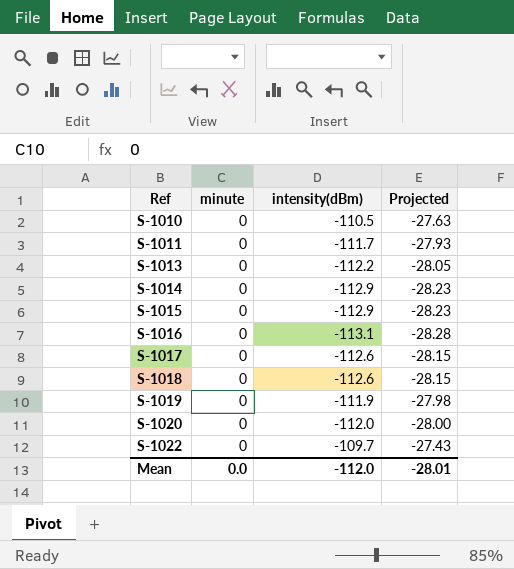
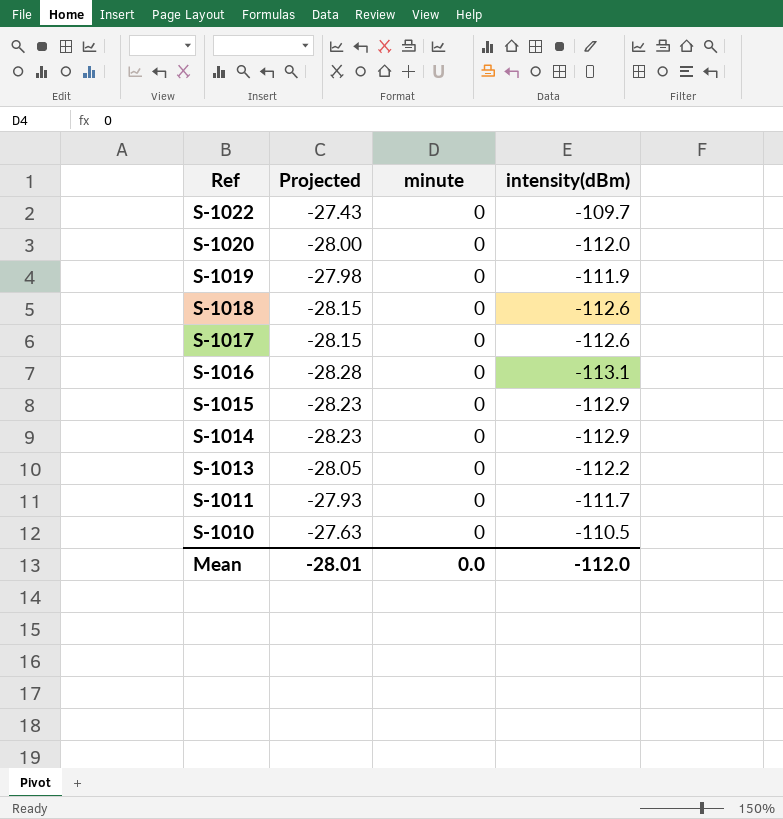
row order: Ref ascending -> Ref descending
column Projected | position: 4 -> 2

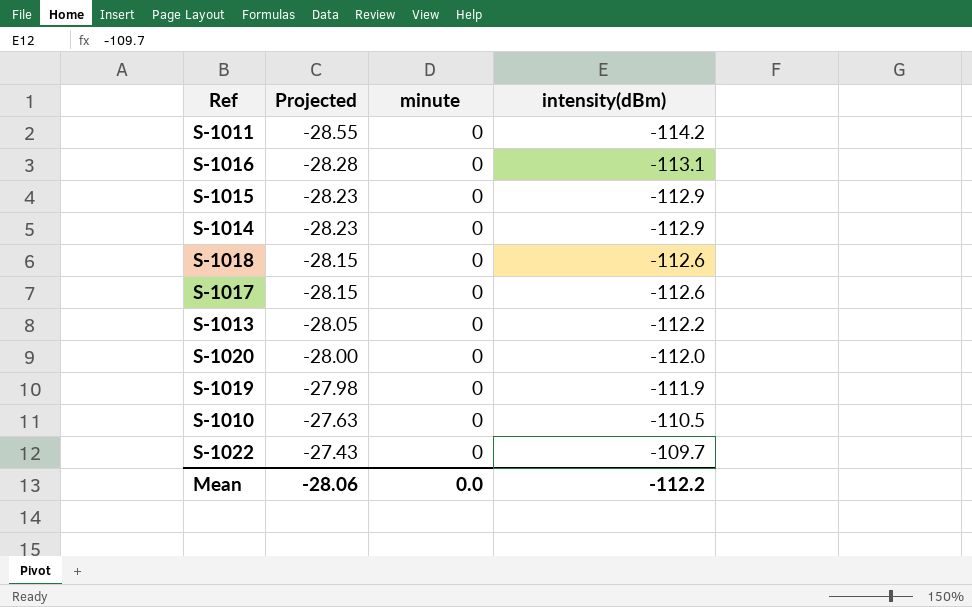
row order: Ref descending -> Projected ascending
S-1011 | Projected: -27.93 -> -28.55
S-1011 | intensity(dBm): -111.7 -> -114.2
Mean | Projected: -28.01 -> -28.06
Mean | intensity(dBm): -112.0 -> -112.2

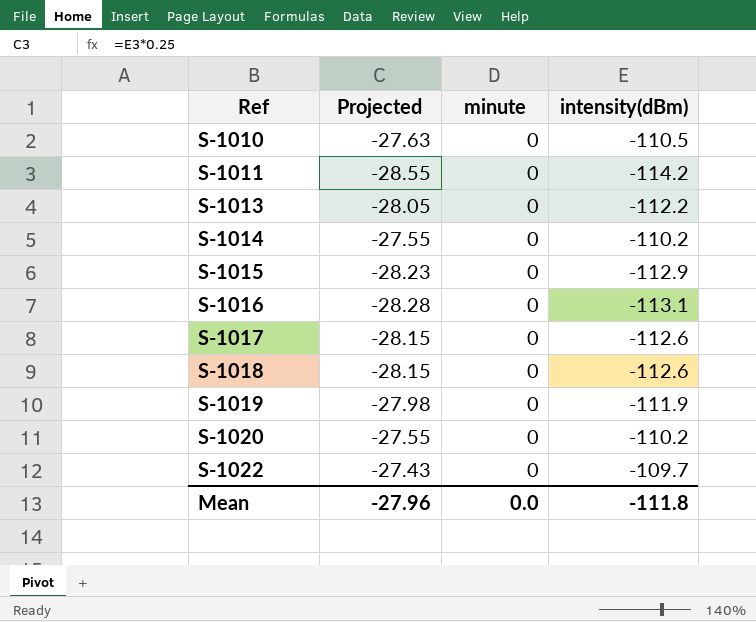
row order: Projected ascending -> Ref ascending
S-1014 | Projected: -28.23 -> -27.55
S-1014 | intensity(dBm): -112.9 -> -110.2
S-1020 | Projected: -28.00 -> -27.55
S-1020 | intensity(dBm): -112.0 -> -110.2
Mean | Projected: -28.06 -> -27.96
Mean | intensity(dBm): -112.2 -> -111.8

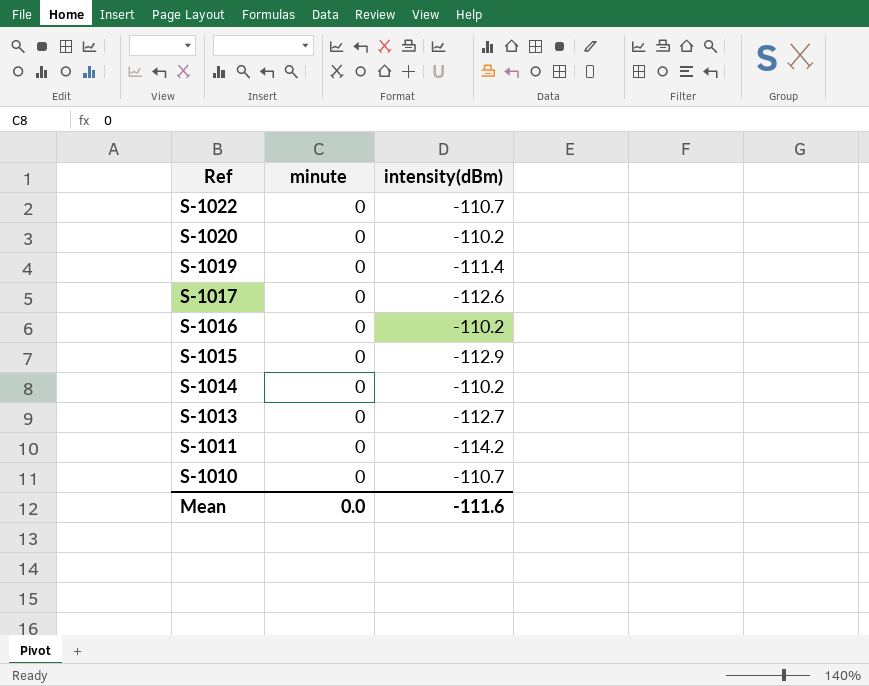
row order: Ref ascending -> Ref descending
column Projected | formula: [intensity(dBm)] * 0.25 -> none
row S-1018: -28.15 | 0 | -112.6 -> none
S-1022 | intensity(dBm): -109.7 -> -110.7
S-1019 | intensity(dBm): -111.9 -> -111.4
S-1016 | intensity(dBm): -113.1 -> -110.2
S-1013 | intensity(dBm): -112.2 -> -112.7
S-1010 | intensity(dBm): -110.5 -> -110.7
Mean | intensity(dBm): -111.8 -> -111.6

